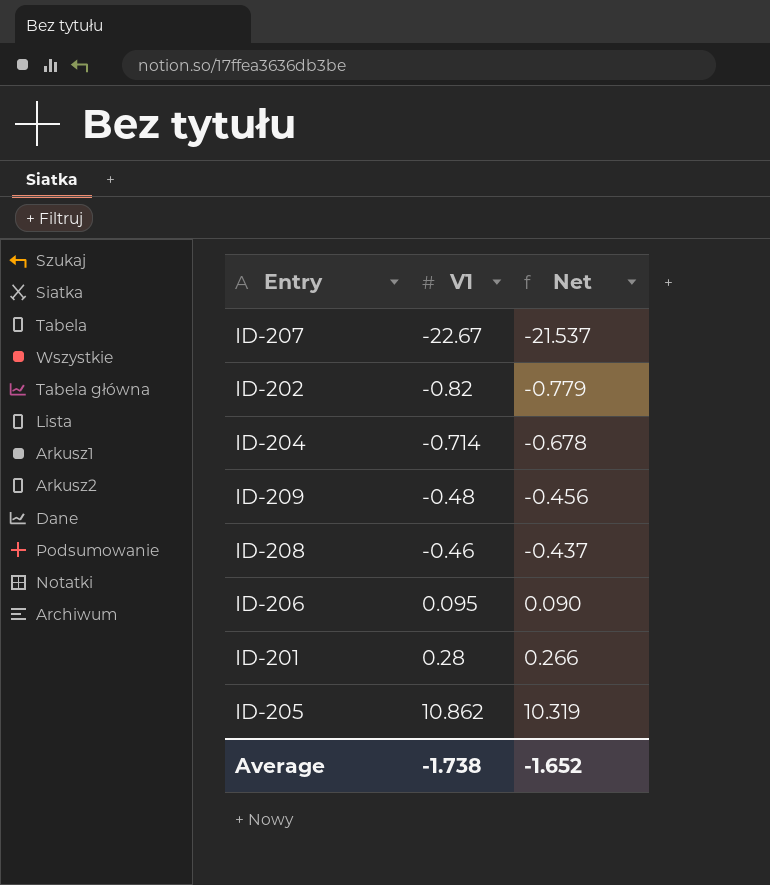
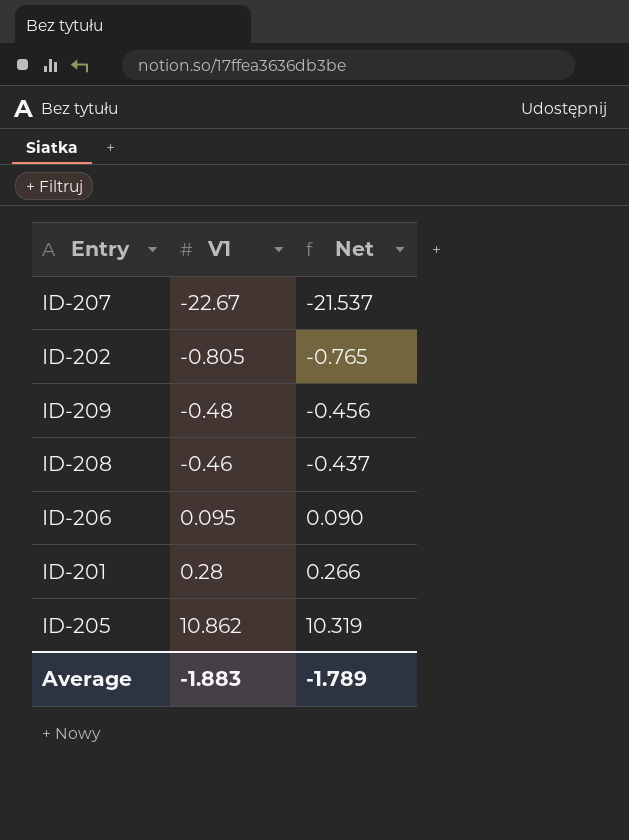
row ID-204: -0.714 | -0.678 -> none
ID-202 | V1: -0.82 -> -0.805
ID-202 | Net: -0.779 -> -0.765
Average | V1: -1.738 -> -1.883
Average | Net: -1.652 -> -1.789

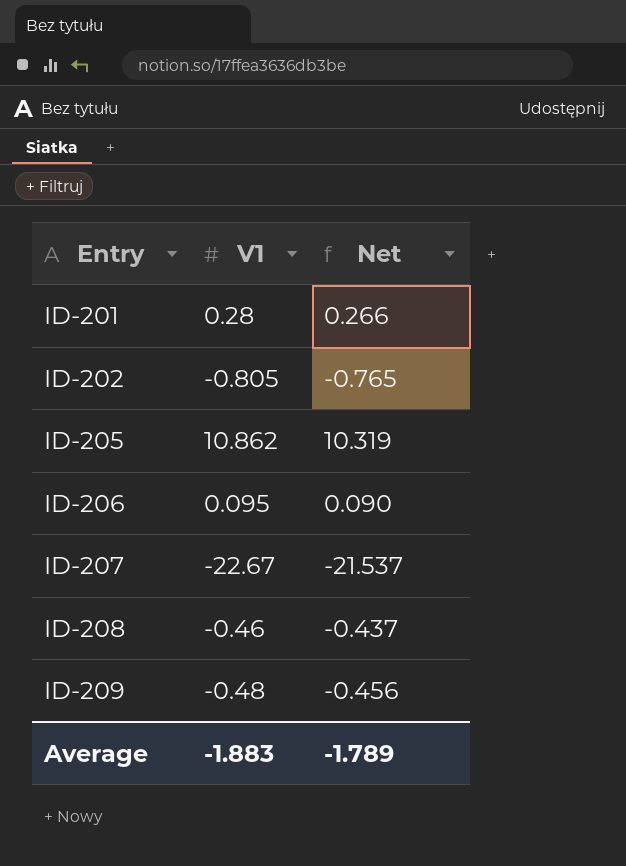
row order: V1 ascending -> Entry ascending

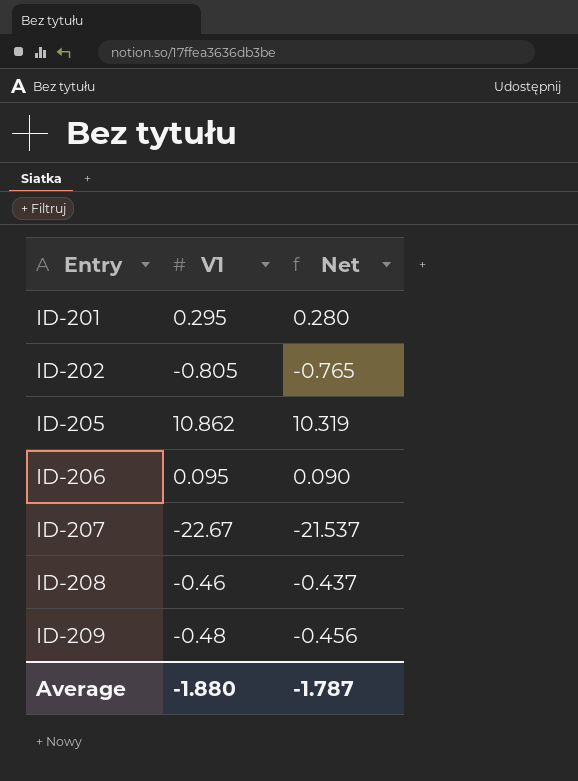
ID-201 | V1: 0.28 -> 0.295
ID-201 | Net: 0.266 -> 0.280
Average | V1: -1.883 -> -1.880
Average | Net: -1.789 -> -1.787

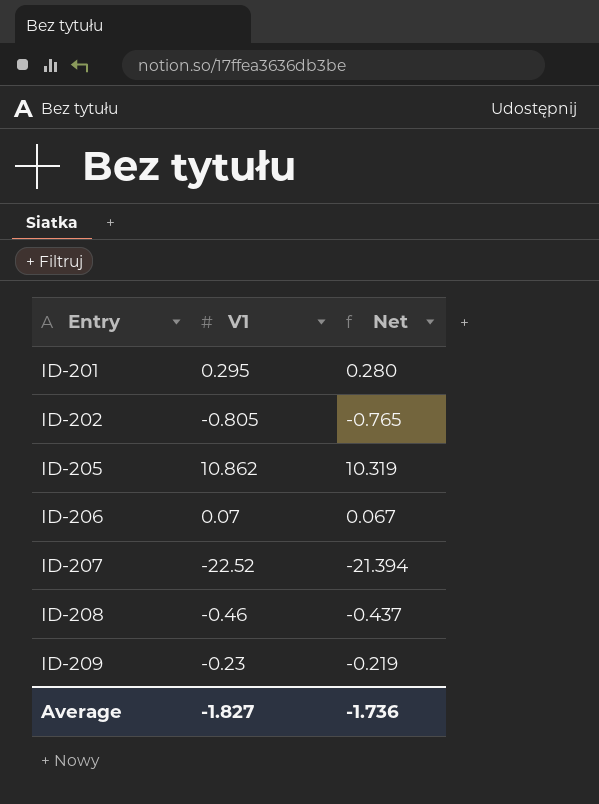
ID-206 | V1: 0.095 -> 0.07
ID-206 | Net: 0.090 -> 0.067
ID-207 | V1: -22.67 -> -22.52
ID-207 | Net: -21.537 -> -21.394
ID-209 | V1: -0.48 -> -0.23
ID-209 | Net: -0.456 -> -0.219
Average | V1: -1.880 -> -1.827
Average | Net: -1.787 -> -1.736

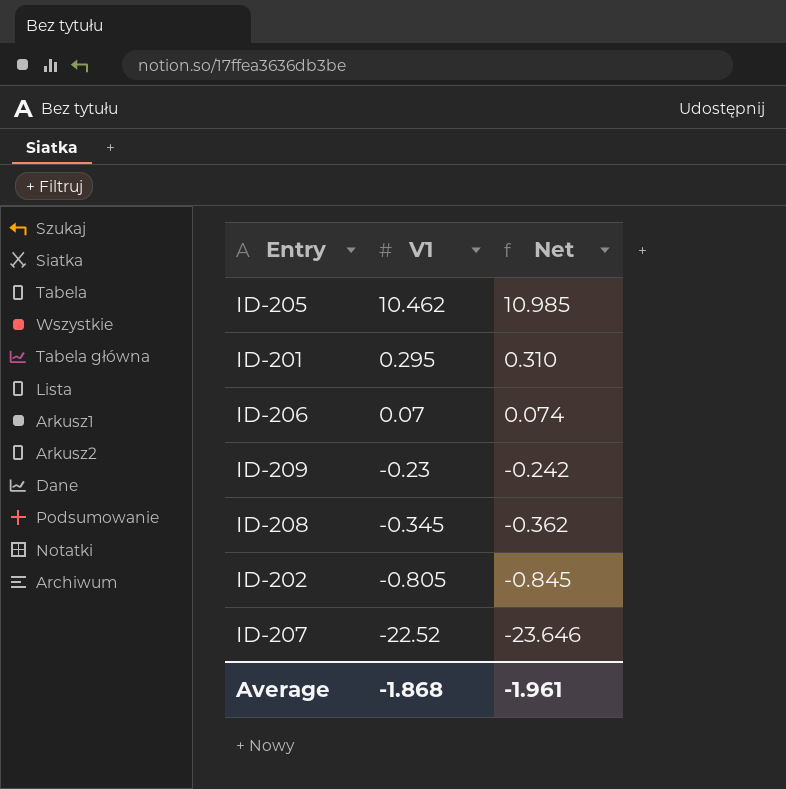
row order: Entry ascending -> V1 descending
column Net | formula: [V1] * 0.95 -> [V1] * 1.05
ID-205 | V1: 10.862 -> 10.462
ID-208 | V1: -0.46 -> -0.345
Average | V1: -1.827 -> -1.868
Average | Net: -1.736 -> -1.961

